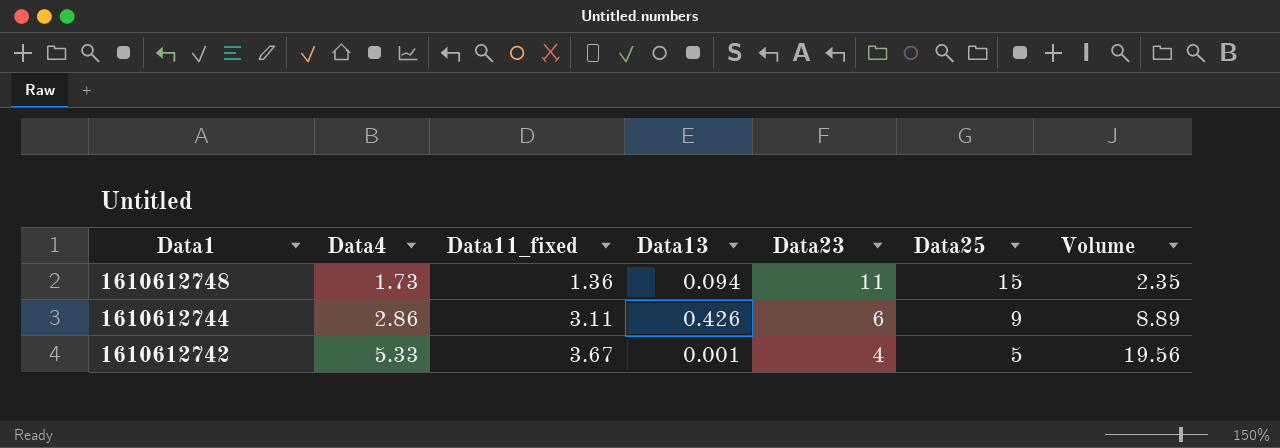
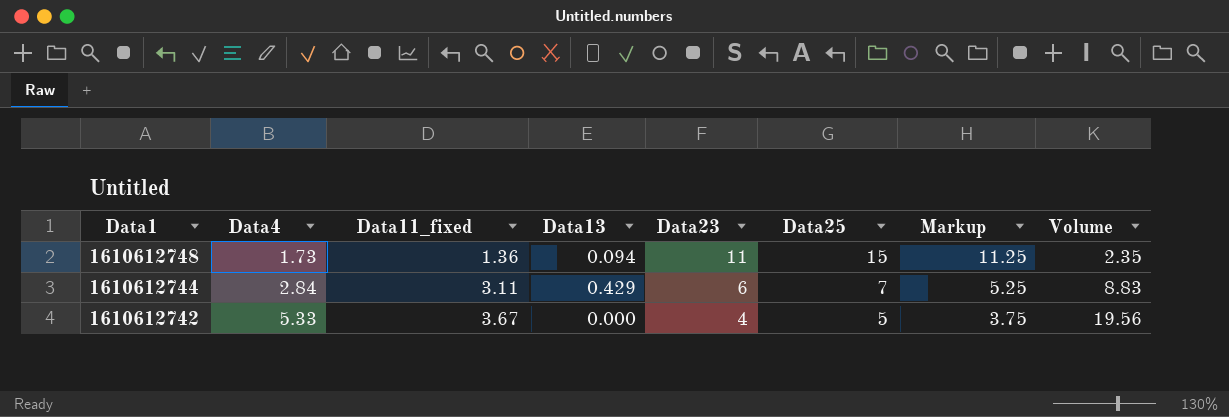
column Markup | formula: none -> [Data25] * 0.75
1610612744 | Data4: 2.86 -> 2.84
1610612744 | Data13: 0.426 -> 0.429
1610612744 | Data25: 9 -> 7
1610612744 | Volume: 8.89 -> 8.83
1610612742 | Data13: 0.001 -> 0.000

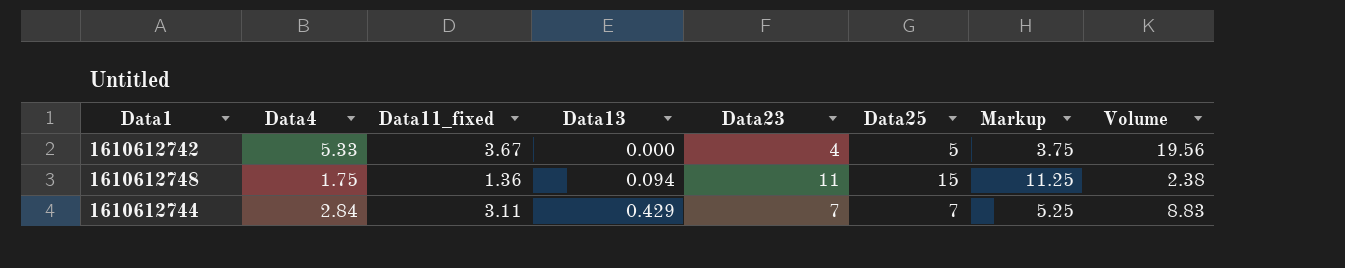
row order: Data1 descending -> Data13 ascending
1610612748 | Data4: 1.73 -> 1.75
1610612748 | Volume: 2.35 -> 2.38
1610612744 | Data23: 6 -> 7

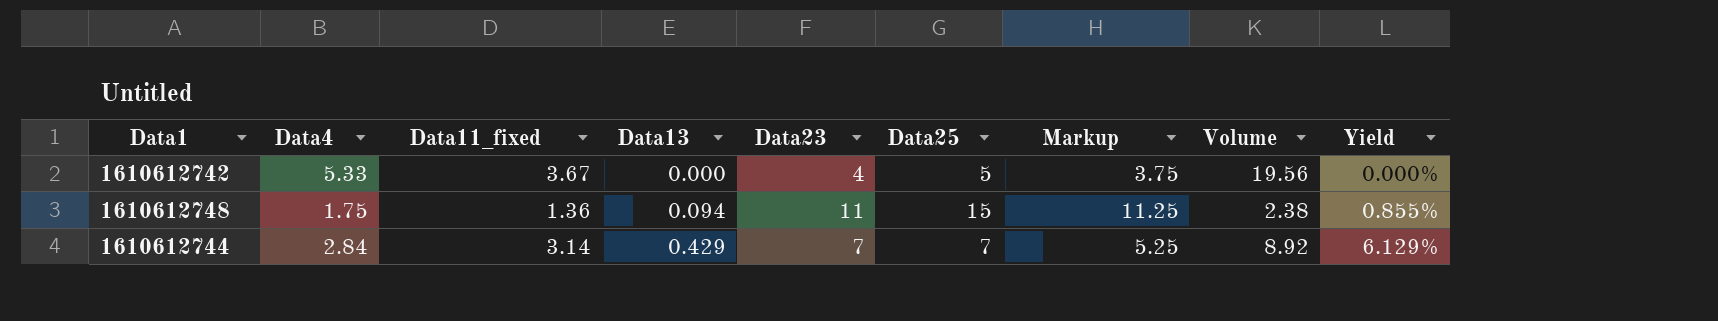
column Yield | formula: none -> [Data13] / [Data23]
1610612744 | Data11_fixed: 3.11 -> 3.14
1610612744 | Volume: 8.83 -> 8.92

